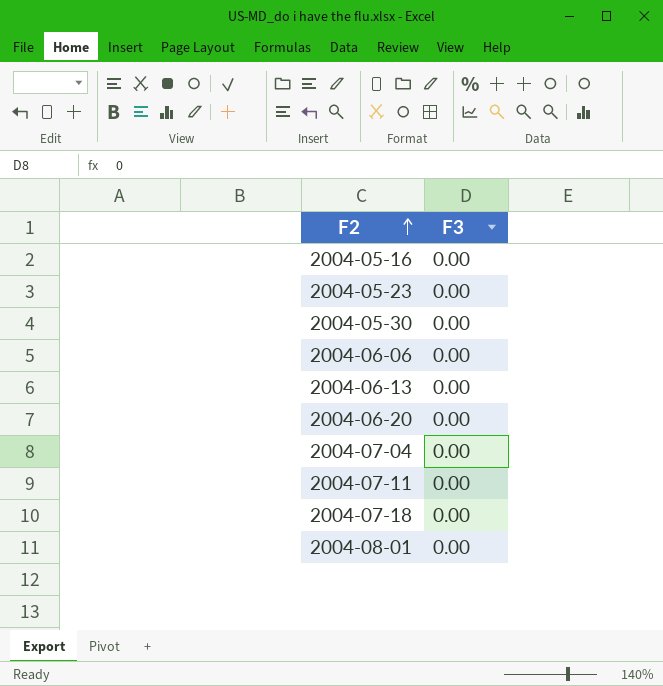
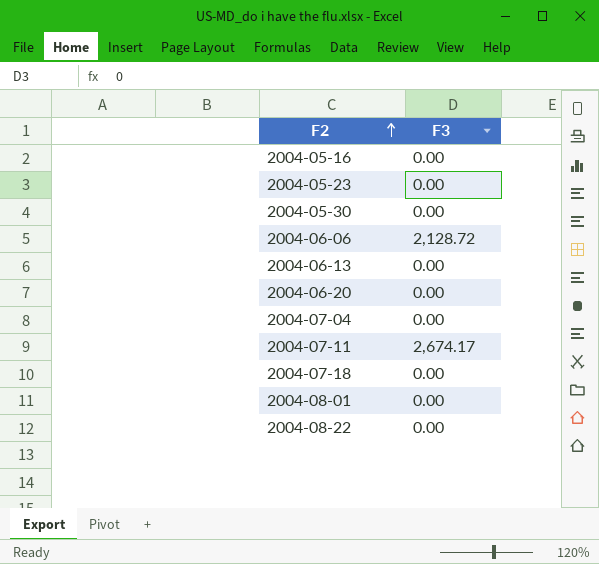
2004-06-06 | F3: 0.00 -> 2,128.72
2004-07-11 | F3: 0.00 -> 2,674.17
row 2004-08-22: none -> 0.00

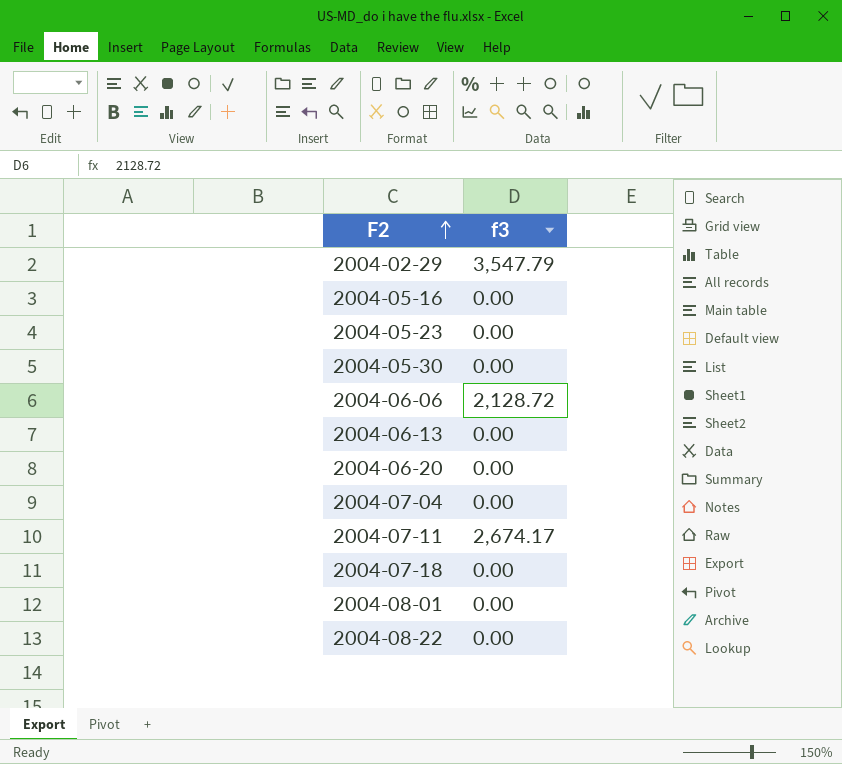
column name: F3 -> f3
row 2004-02-29: none -> 3,547.79

